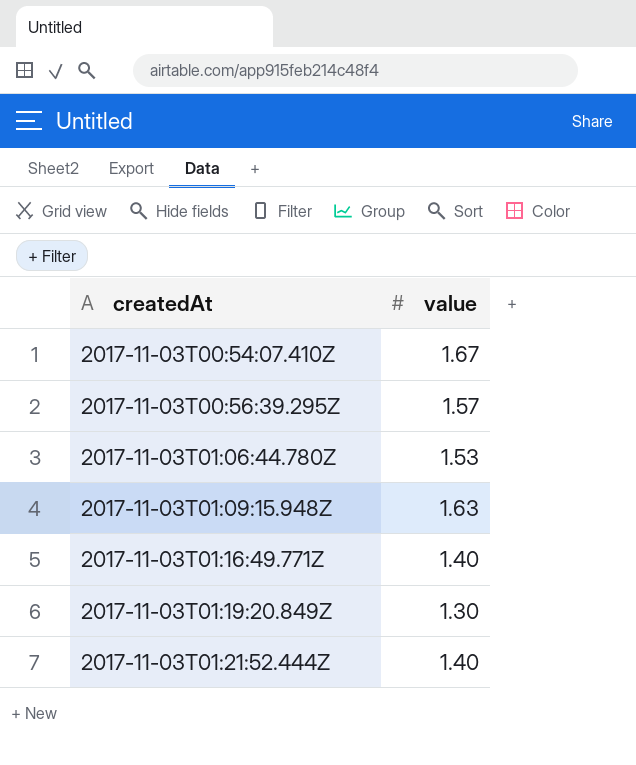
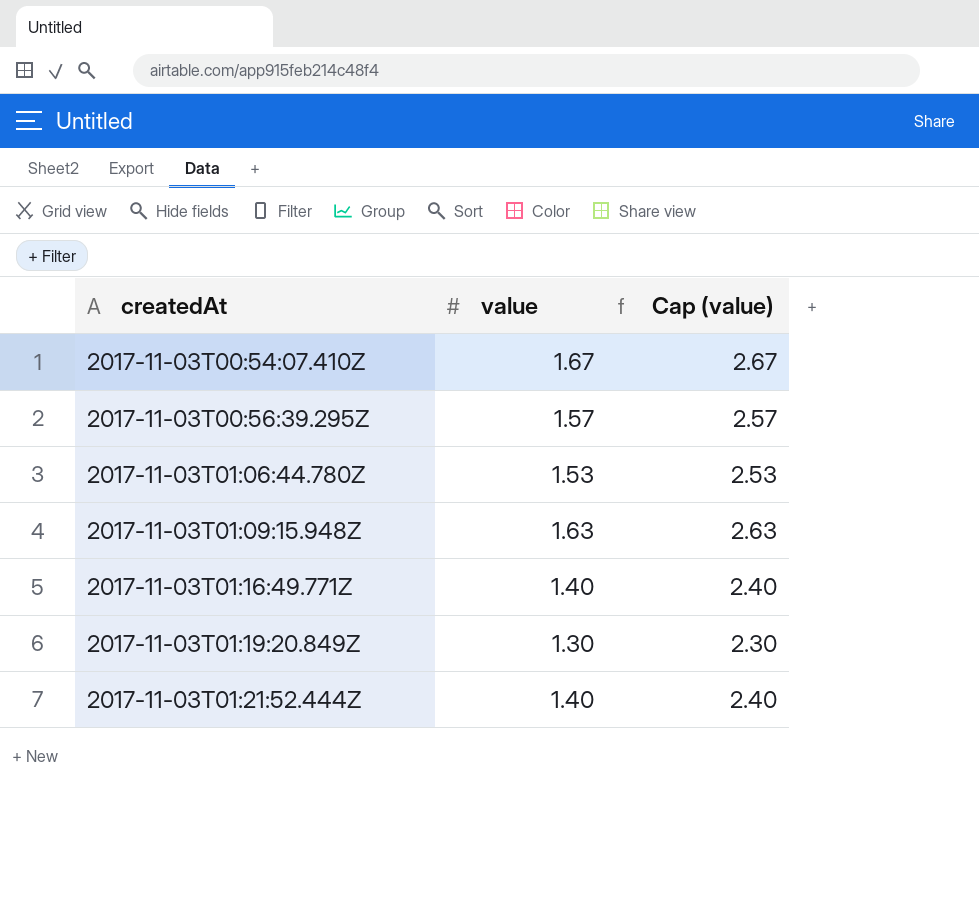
column Cap (value) | formula: none -> [value] + 1

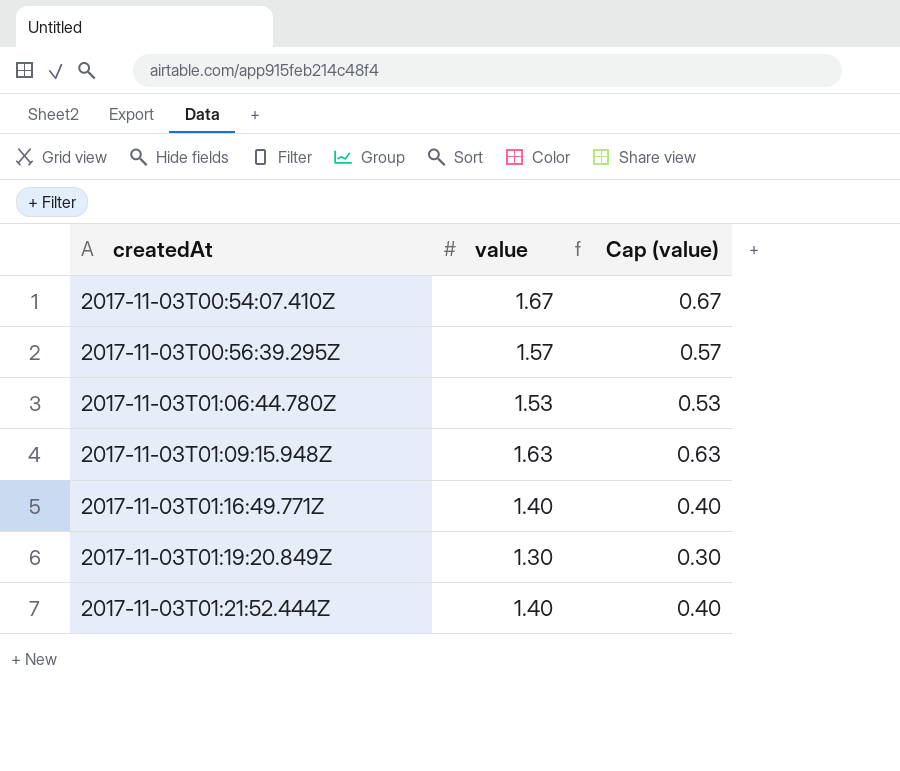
column Cap (value) | formula: [value] + 1 -> [value] - 1

